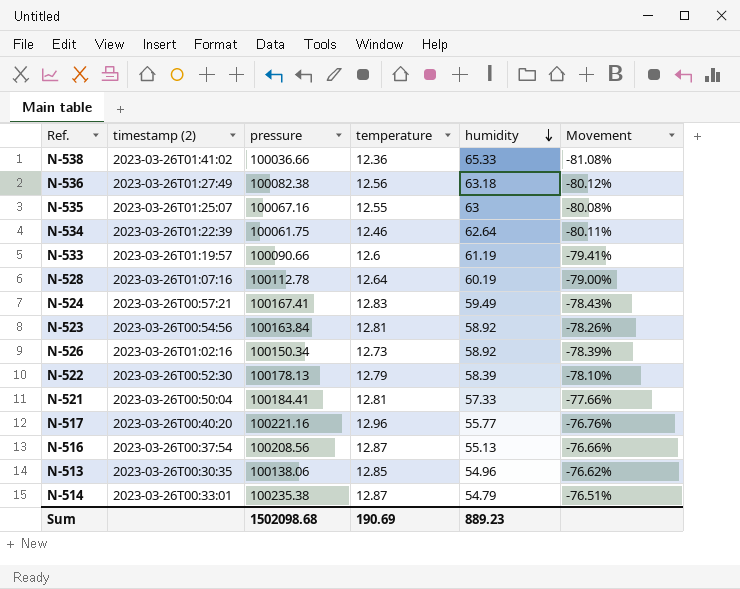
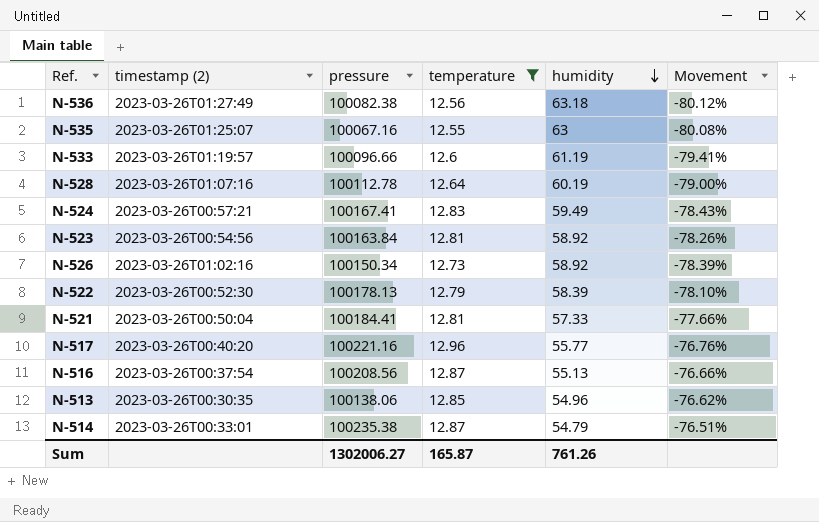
filter: none -> temperature >= 12.55
N-533 | pressure: 100090.66 -> 100096.66
Sum | pressure: 1502098.68 -> 1302006.27
Sum | temperature: 190.69 -> 165.87
Sum | humidity: 889.23 -> 761.26

